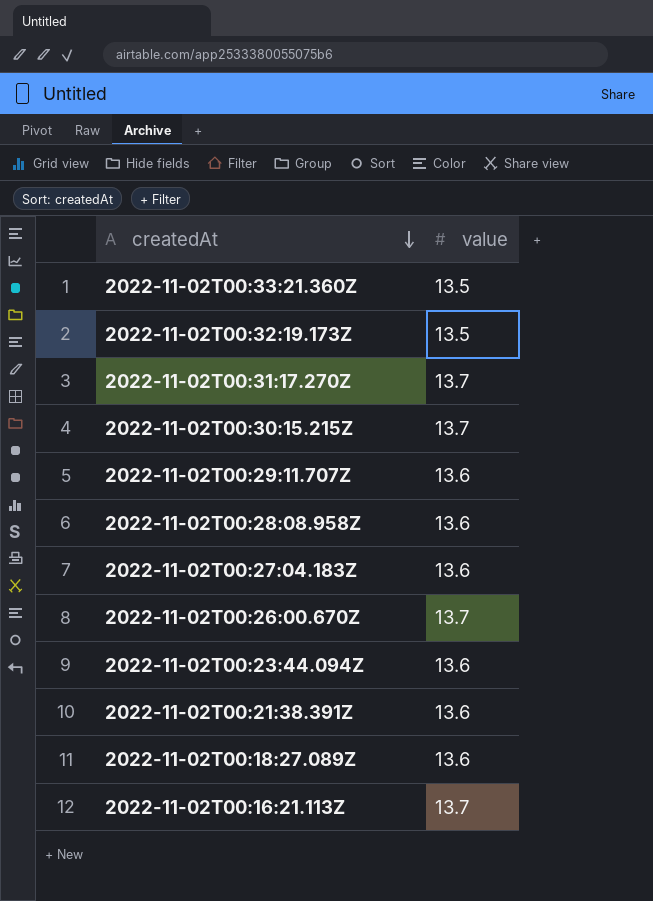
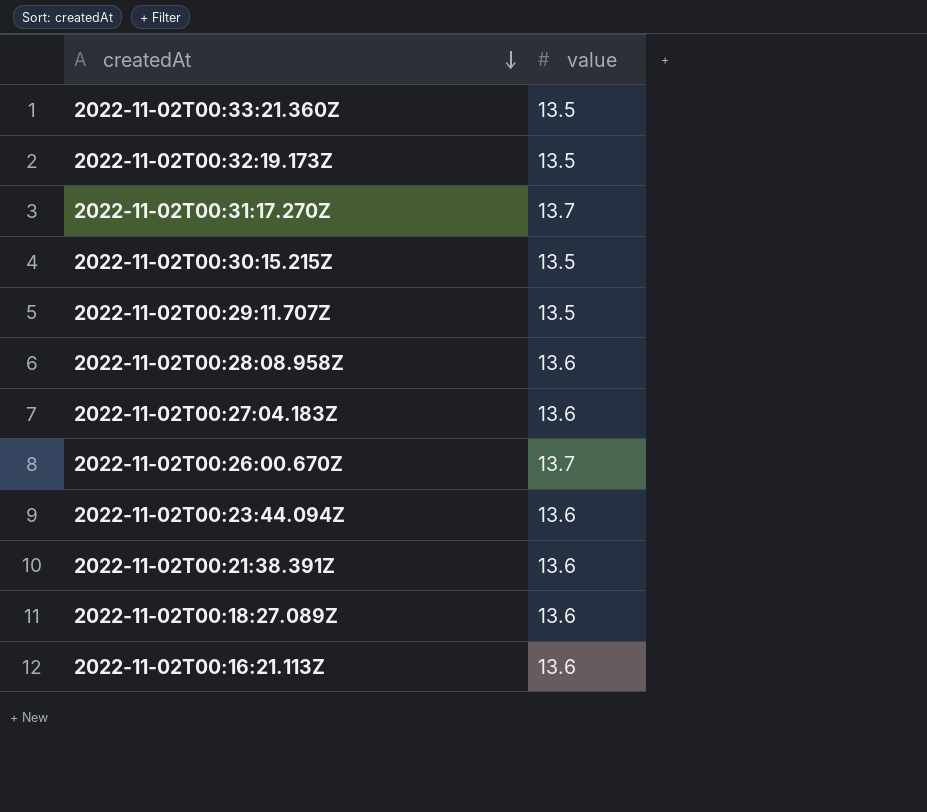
2022-11-02T00:30:15.215Z | value: 13.7 -> 13.5
2022-11-02T00:29:11.707Z | value: 13.6 -> 13.5
2022-11-02T00:16:21.113Z | value: 13.7 -> 13.6

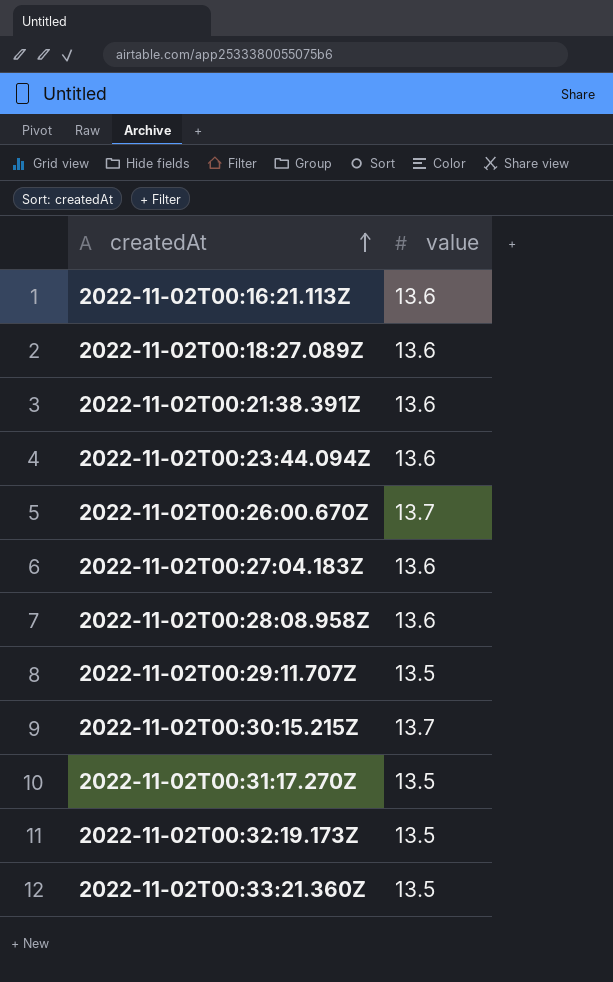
row order: createdAt descending -> createdAt ascending
2022-11-02T00:30:15.215Z | value: 13.5 -> 13.7
2022-11-02T00:31:17.270Z | value: 13.7 -> 13.5

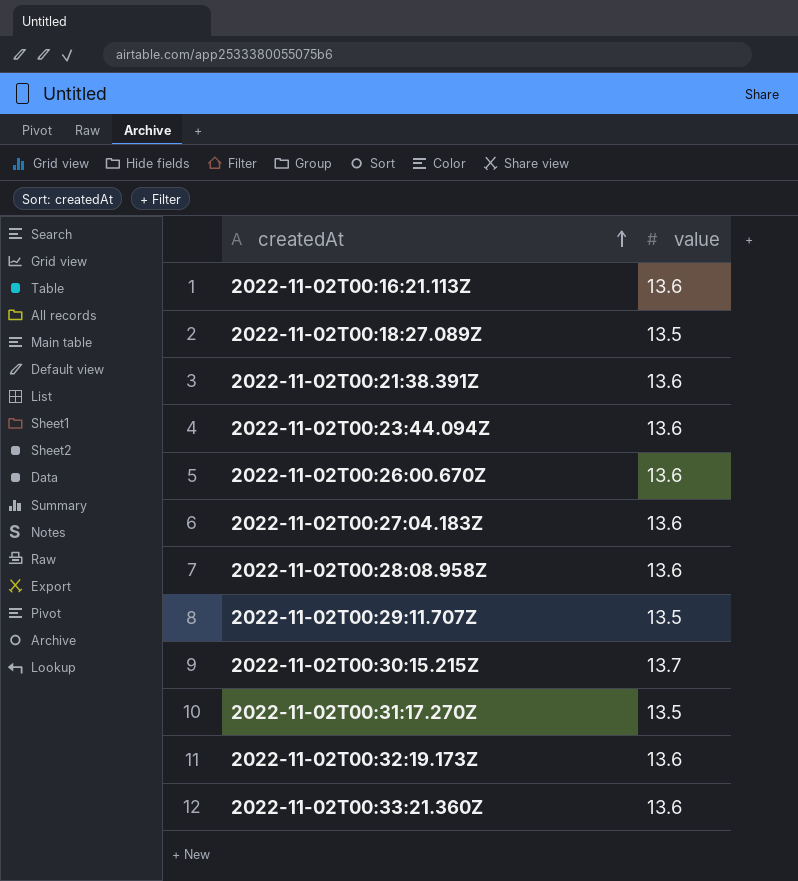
2022-11-02T00:18:27.089Z | value: 13.6 -> 13.5
2022-11-02T00:26:00.670Z | value: 13.7 -> 13.6
2022-11-02T00:32:19.173Z | value: 13.5 -> 13.6
2022-11-02T00:33:21.360Z | value: 13.5 -> 13.6

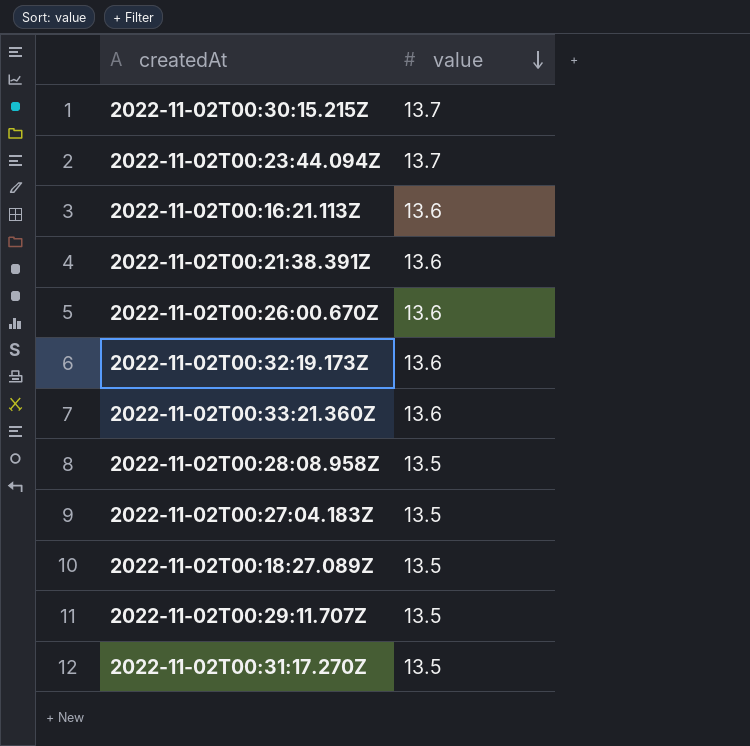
row order: createdAt ascending -> value descending
2022-11-02T00:23:44.094Z | value: 13.6 -> 13.7
2022-11-02T00:28:08.958Z | value: 13.6 -> 13.5
2022-11-02T00:27:04.183Z | value: 13.6 -> 13.5

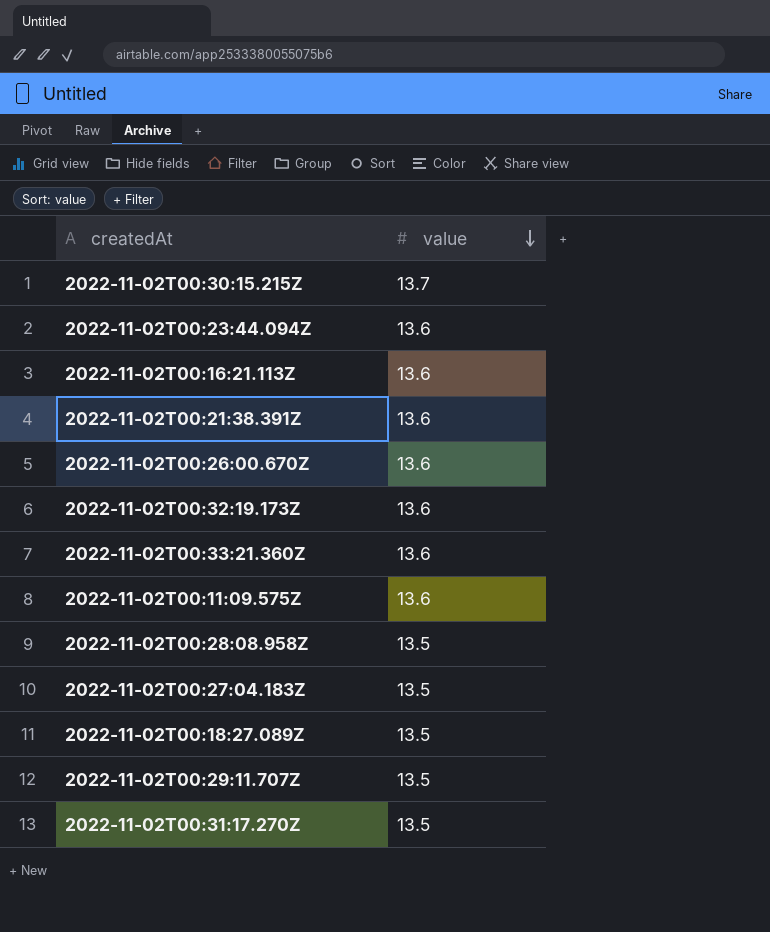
2022-11-02T00:23:44.094Z | value: 13.7 -> 13.6
row 2022-11-02T00:11:09.575Z: none -> 13.6

